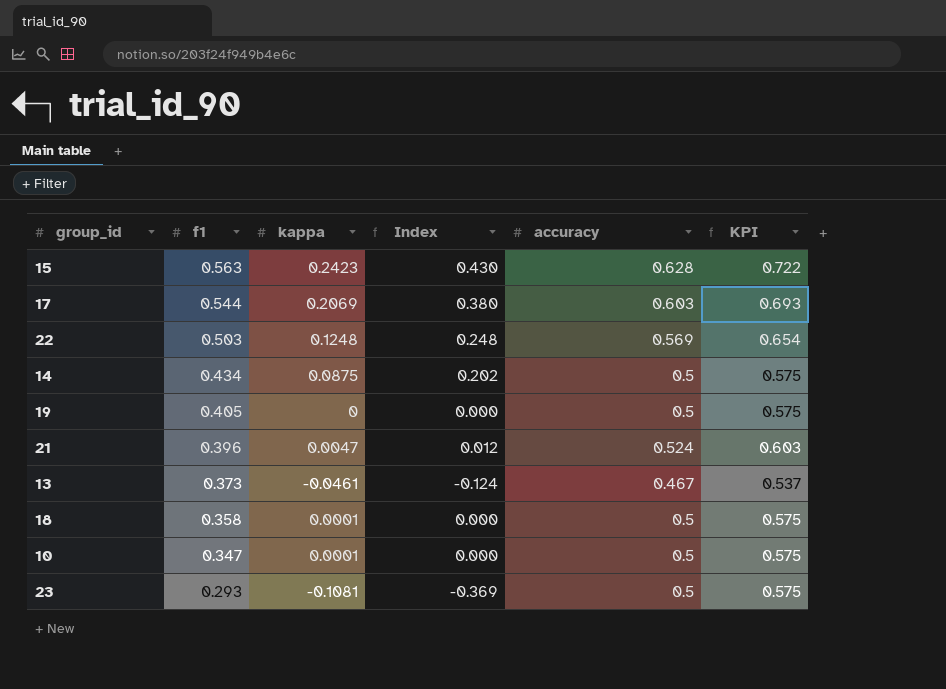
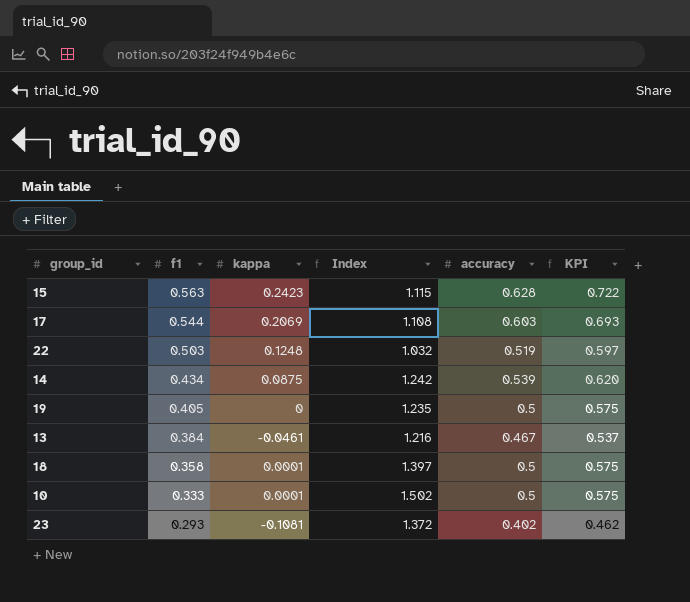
column Index | formula: [kappa] / [f1] -> [accuracy] / [f1]
row 21: 0.396 | 0.0047 | 0.012 | 0.524 | 0.603 -> none
22 | accuracy: 0.569 -> 0.519
22 | KPI: 0.654 -> 0.597
14 | accuracy: 0.5 -> 0.539
14 | KPI: 0.575 -> 0.620
13 | f1: 0.373 -> 0.384
10 | f1: 0.347 -> 0.333
23 | accuracy: 0.5 -> 0.402
23 | KPI: 0.575 -> 0.462

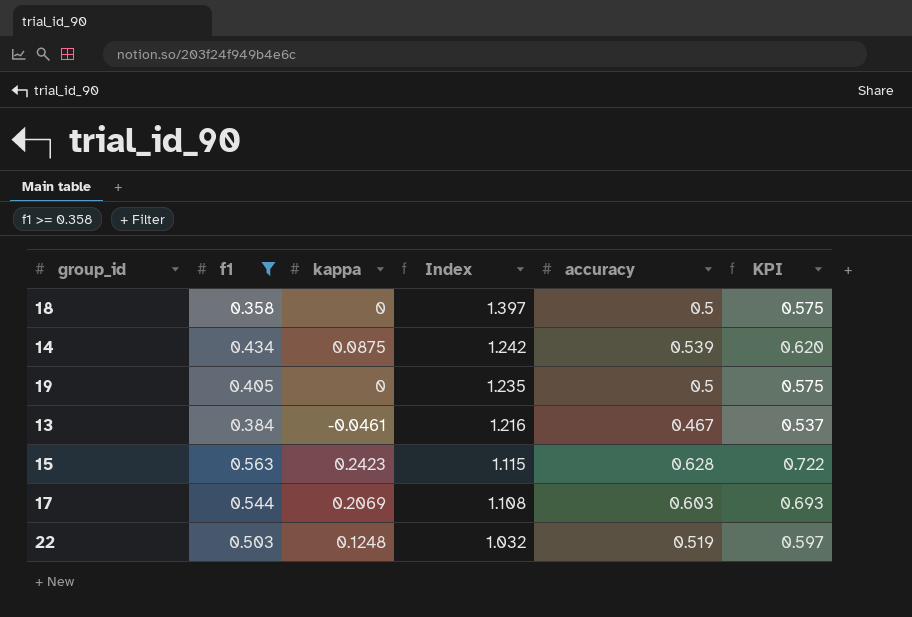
filter: none -> f1 >= 0.358
row order: f1 descending -> Index descending
18 | kappa: 0.0001 -> 0

